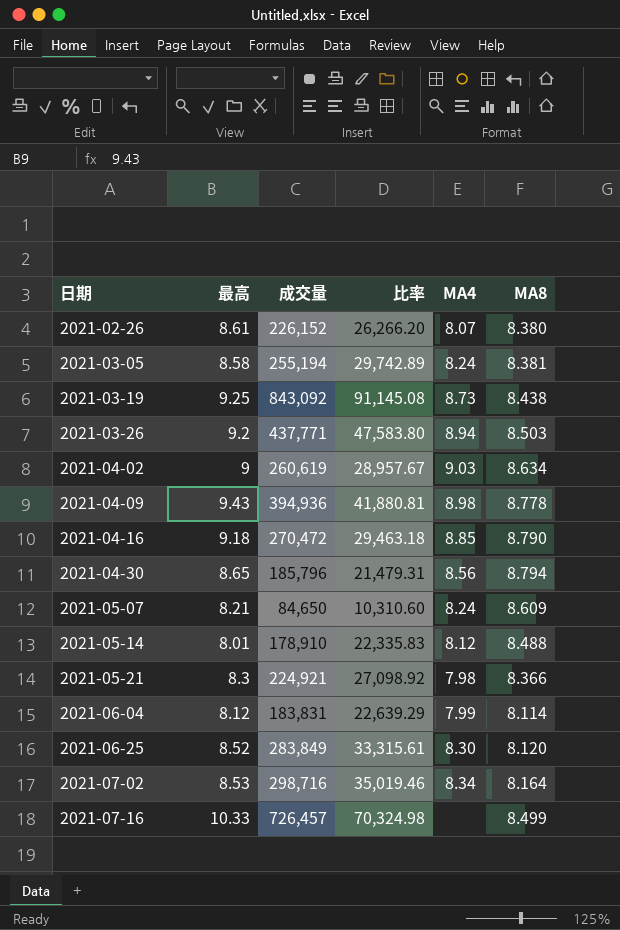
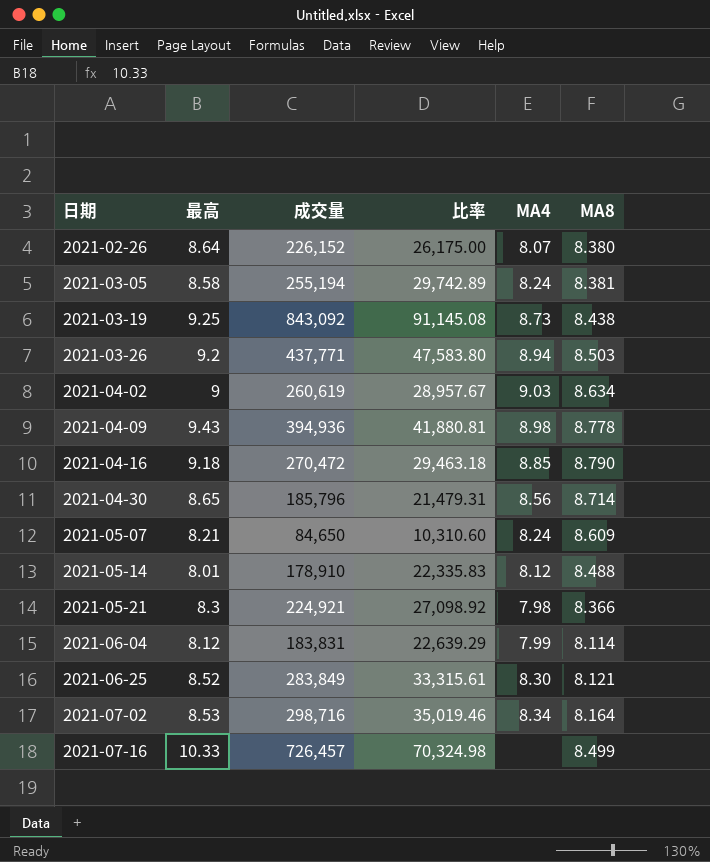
2021-02-26 | 最高: 8.61 -> 8.64
2021-02-26 | 比率: 26,266.20 -> 26,175.00
2021-04-30 | MA8: 8.794 -> 8.714
2021-06-25 | MA8: 8.120 -> 8.121

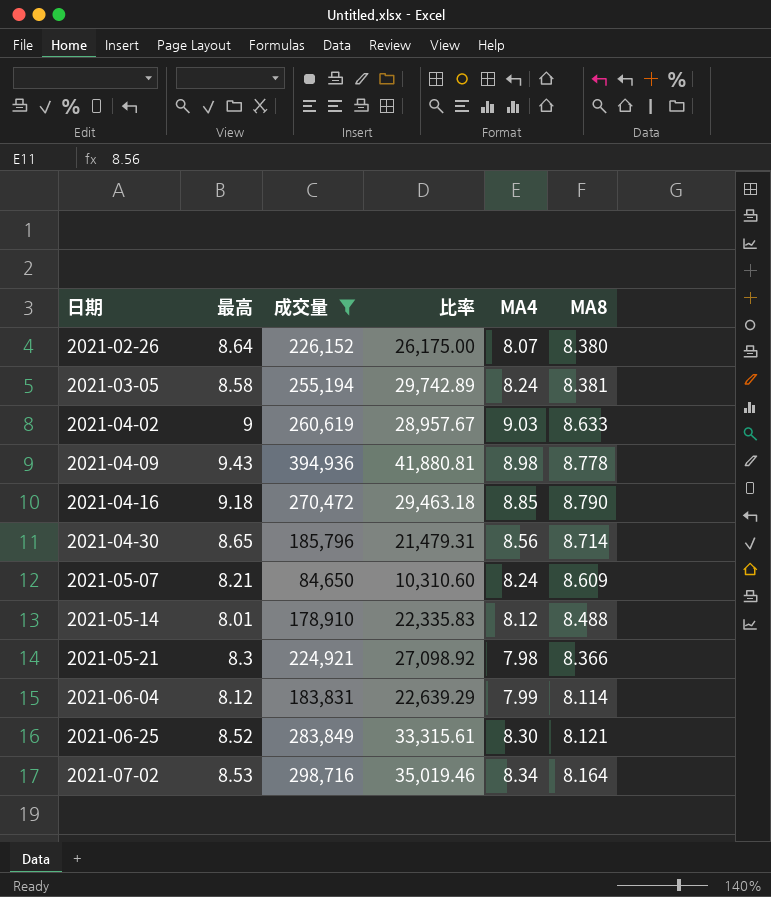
filter: none -> 成交量 <= 394,936
2021-04-02 | MA8: 8.634 -> 8.633

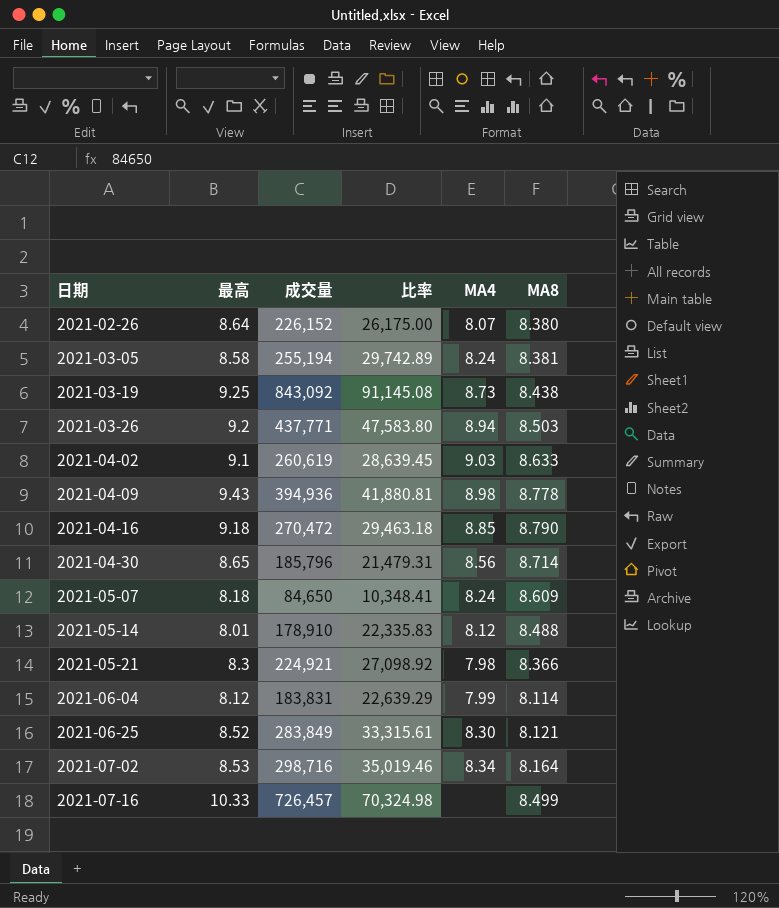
filter: 成交量 <= 394,936 -> none
2021-04-02 | 最高: 9 -> 9.1
2021-04-02 | 比率: 28,957.67 -> 28,639.45
2021-05-07 | 最高: 8.21 -> 8.18
2021-05-07 | 比率: 10,310.60 -> 10,348.41

